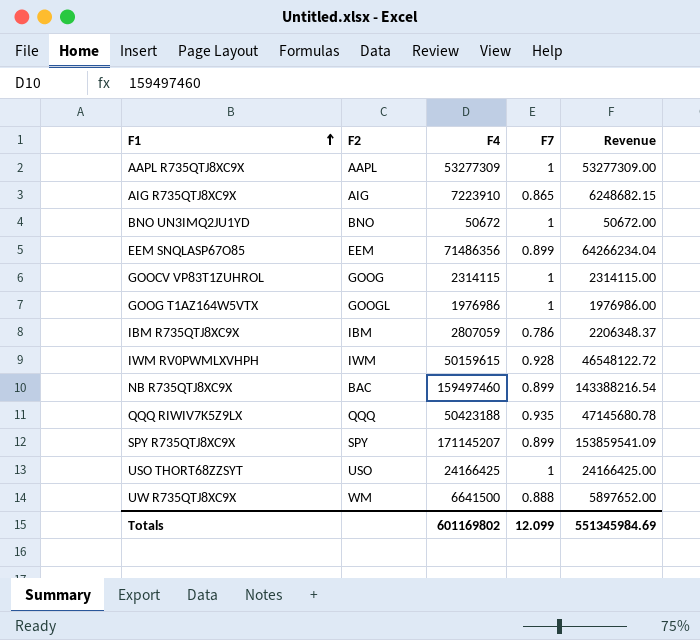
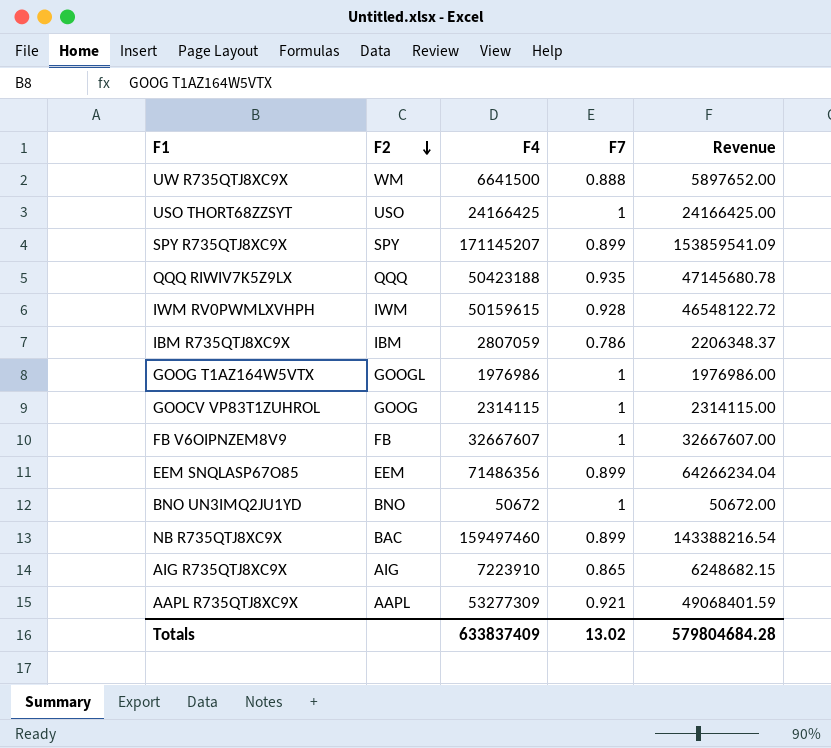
row order: F1 ascending -> F2 descending
row FB V6OIPNZEM8V9: none -> FB | 32667607 | 1 | 32667607.00
AAPL R735QTJ8XC9X | F7: 1 -> 0.921
AAPL R735QTJ8XC9X | Revenue: 53277309.00 -> 49068401.59
Totals | F4: 601169802 -> 633837409
Totals | F7: 12.099 -> 13.02
Totals | Revenue: 551345984.69 -> 579804684.28

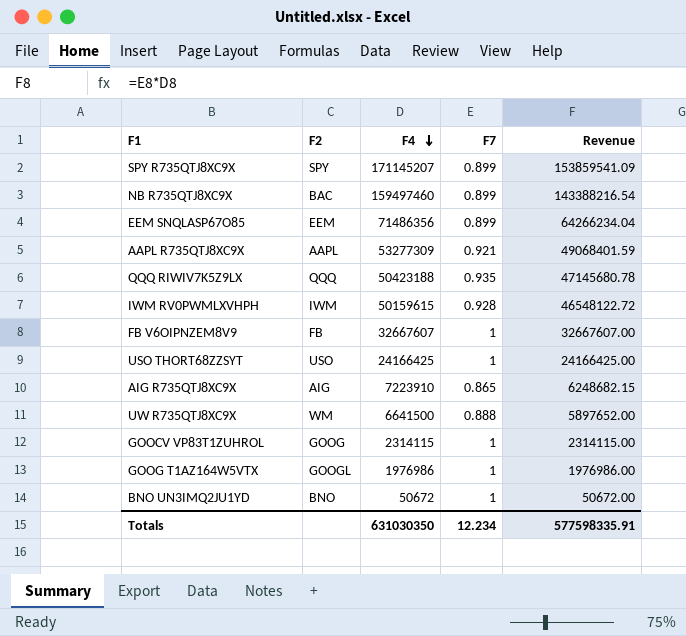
row order: F2 descending -> F4 descending
row IBM R735QTJ8XC9X: IBM | 2807059 | 0.786 | 2206348.37 -> none
Totals | F4: 633837409 -> 631030350
Totals | F7: 13.02 -> 12.234
Totals | Revenue: 579804684.28 -> 577598335.91

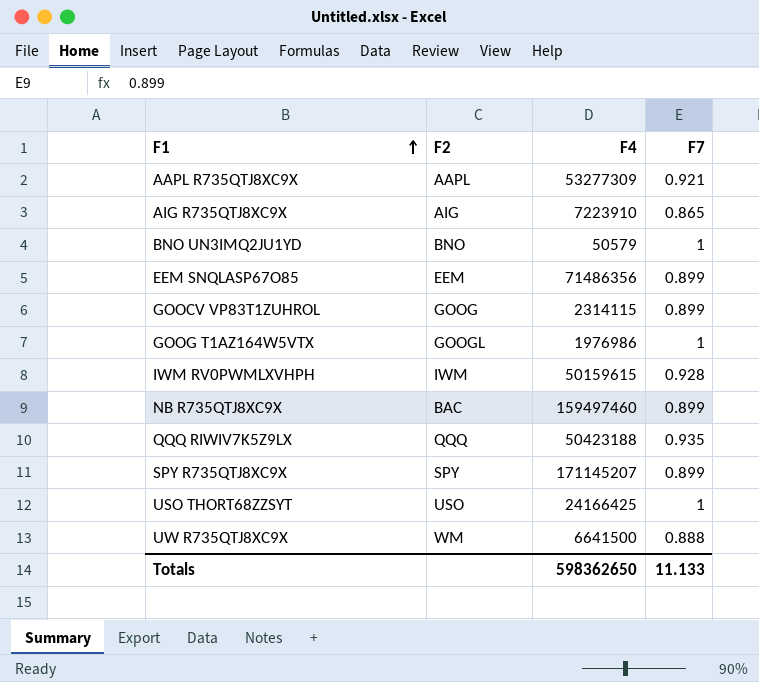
row order: F4 descending -> F1 ascending
column Revenue | formula: [F4] * [F7] -> none
row FB V6OIPNZEM8V9: FB | 32667607 | 1 | 32667607.00 -> none
BNO UN3IMQ2JU1YD | F4: 50672 -> 50579
GOOCV VP83T1ZUHROL | F7: 1 -> 0.899
Totals | F4: 631030350 -> 598362650
Totals | F7: 12.234 -> 11.133

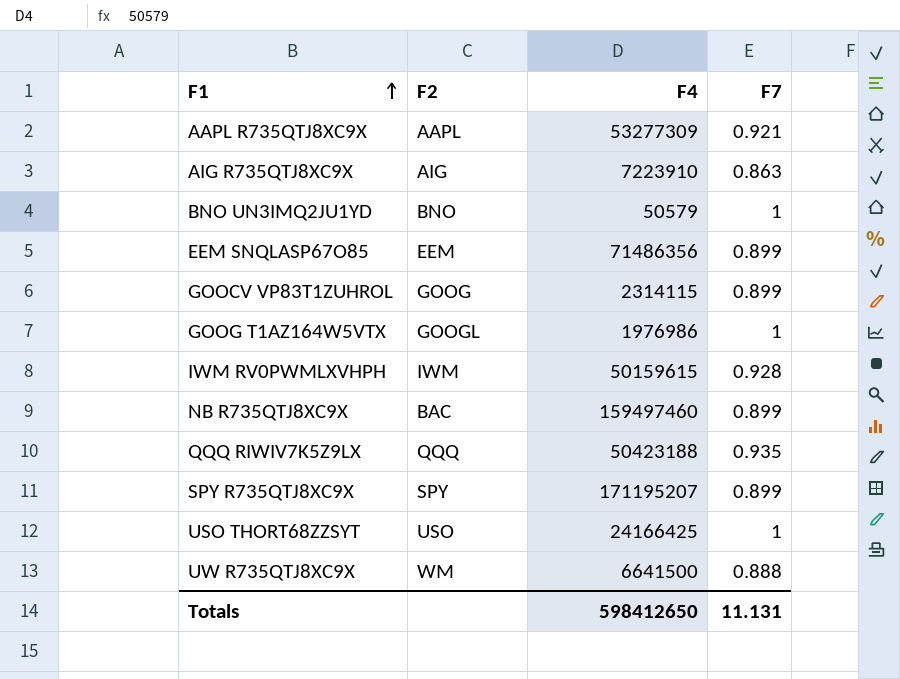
AIG R735QTJ8XC9X | F7: 0.865 -> 0.863
SPY R735QTJ8XC9X | F4: 171145207 -> 171195207
Totals | F4: 598362650 -> 598412650
Totals | F7: 11.133 -> 11.131

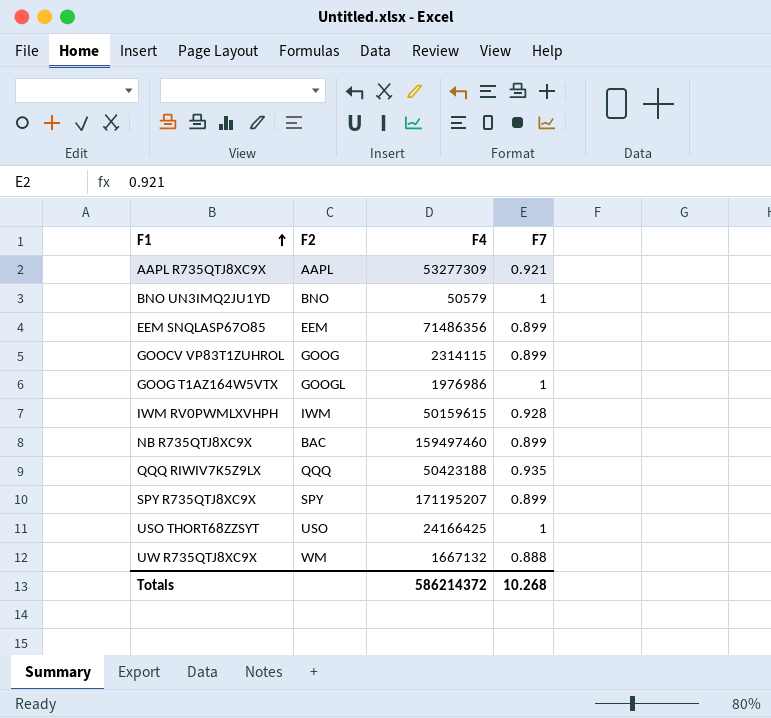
row AIG R735QTJ8XC9X: AIG | 7223910 | 0.863 -> none
UW R735QTJ8XC9X | F4: 6641500 -> 1667132
Totals | F4: 598412650 -> 586214372
Totals | F7: 11.131 -> 10.268

